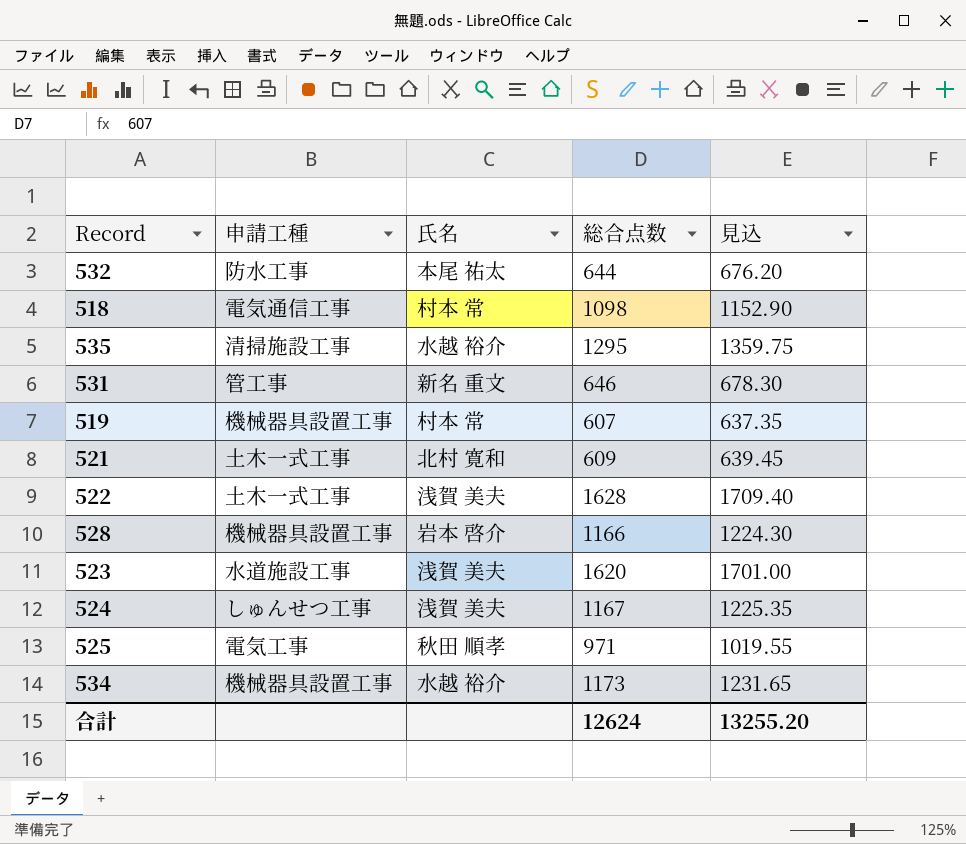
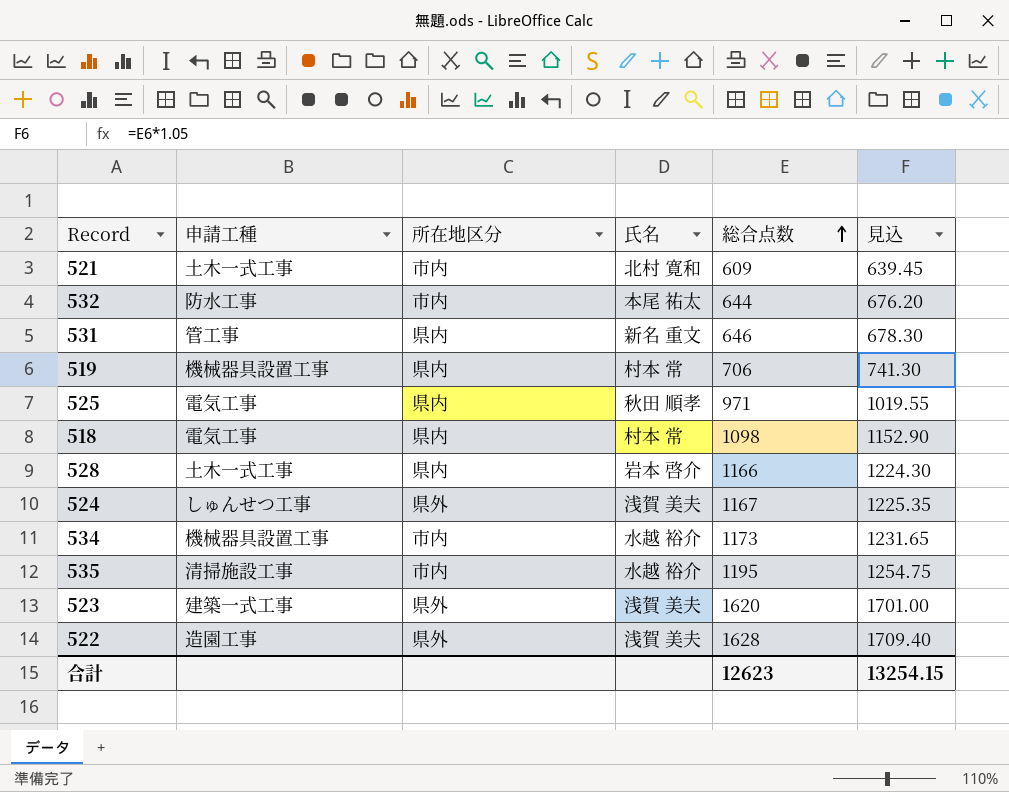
row order: none -> 総合点数 ascending
column 所在地区分 | position: none -> 3
519 | 総合点数: 607 -> 706
519 | 見込: 637.35 -> 741.30
518 | 申請工種: 電気通信工事 -> 電気工事
528 | 申請工種: 機械器具設置工事 -> 土木一式工事
535 | 総合点数: 1295 -> 1195
535 | 見込: 1359.75 -> 1254.75
523 | 申請工種: 水道施設工事 -> 建築一式工事
522 | 申請工種: 土木一式工事 -> 造園工事
合計 | 総合点数: 12624 -> 12623
合計 | 見込: 13255.20 -> 13254.15

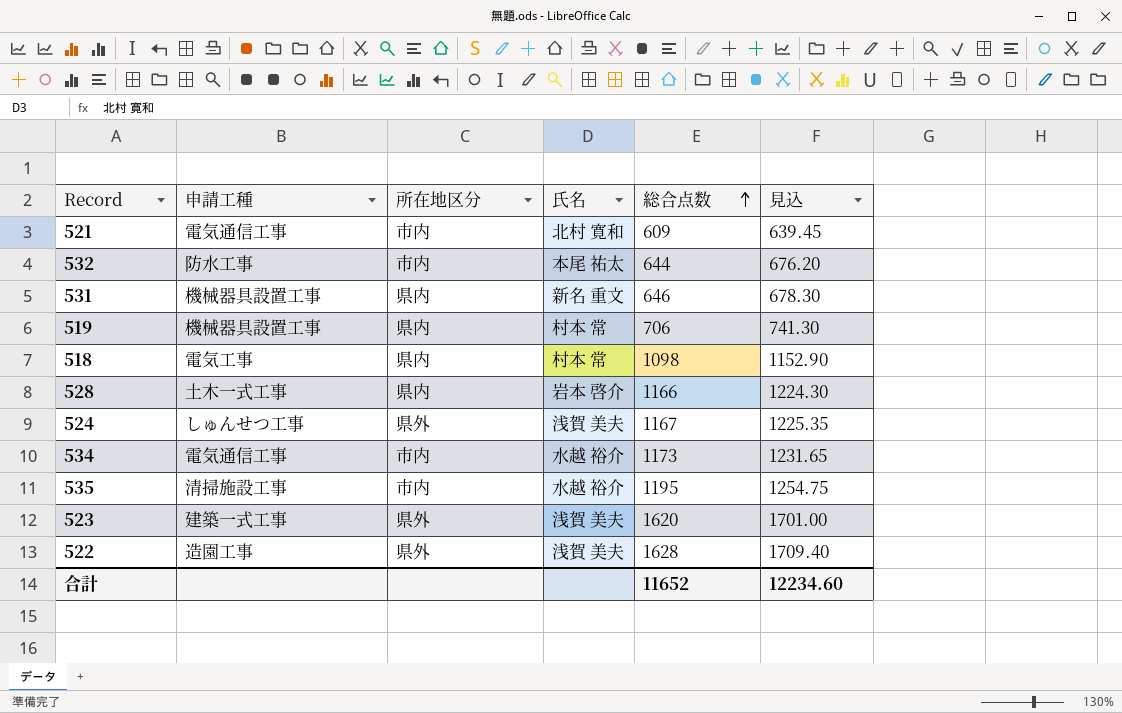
row 525: 電気工事 | 県内 | 秋田 順孝 | 971 | 1019.55 -> none
521 | 申請工種: 土木一式工事 -> 電気通信工事
531 | 申請工種: 管工事 -> 機械器具設置工事
534 | 申請工種: 機械器具設置工事 -> 電気通信工事
合計 | 総合点数: 12623 -> 11652
合計 | 見込: 13254.15 -> 12234.60

